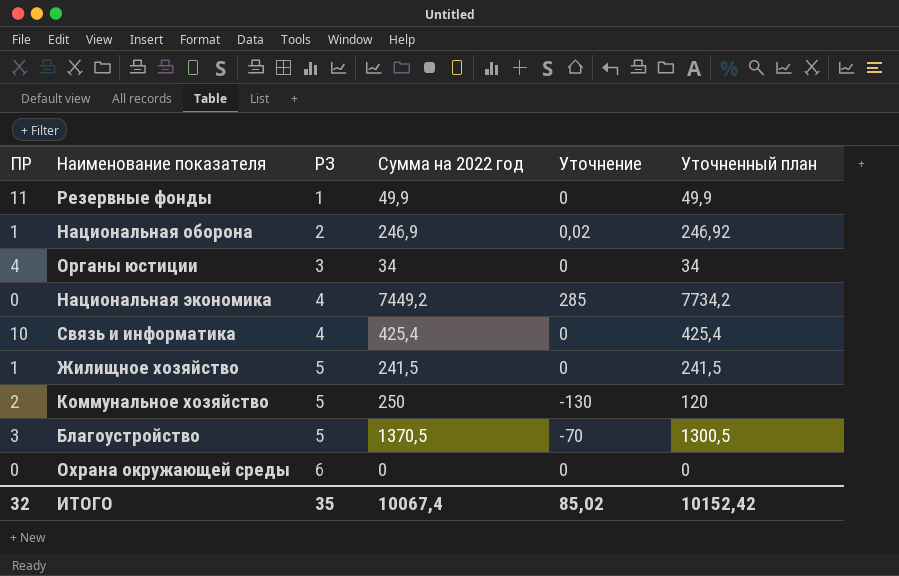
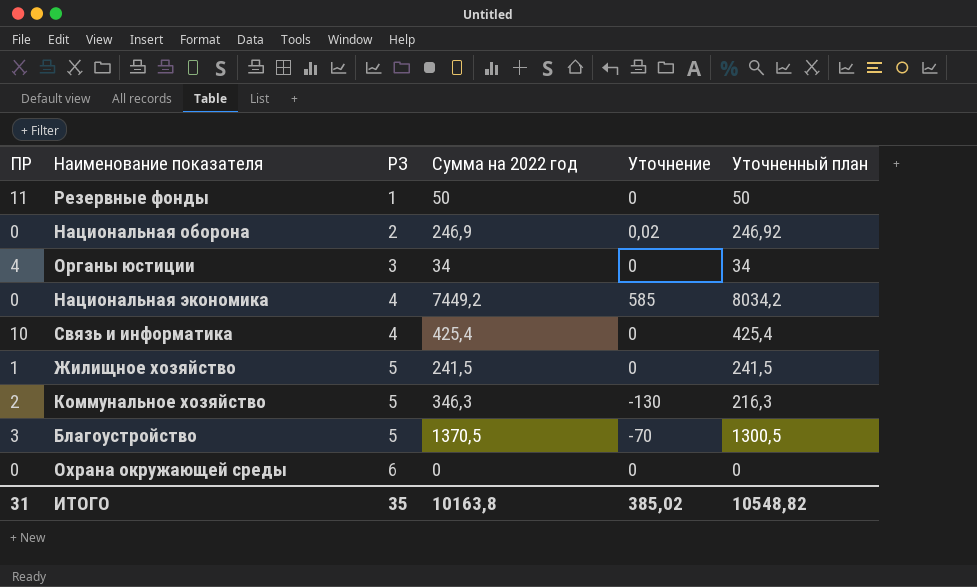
Резервные фонды | Сумма на 2022 год: 49,9 -> 50
Резервные фонды | Уточненный план: 49,9 -> 50
Национальная оборона | ПР: 1 -> 0
Национальная экономика | Уточнение: 285 -> 585
Национальная экономика | Уточненный план: 7734,2 -> 8034,2
Коммунальное хозяйство | Сумма на 2022 год: 250 -> 346,3
Коммунальное хозяйство | Уточненный план: 120 -> 216,3
ИТОГО | ПР: 32 -> 31
ИТОГО | Сумма на 2022 год: 10067,4 -> 10163,8
ИТОГО | Уточнение: 85,02 -> 385,02
ИТОГО | Уточненный план: 10152,42 -> 10548,82

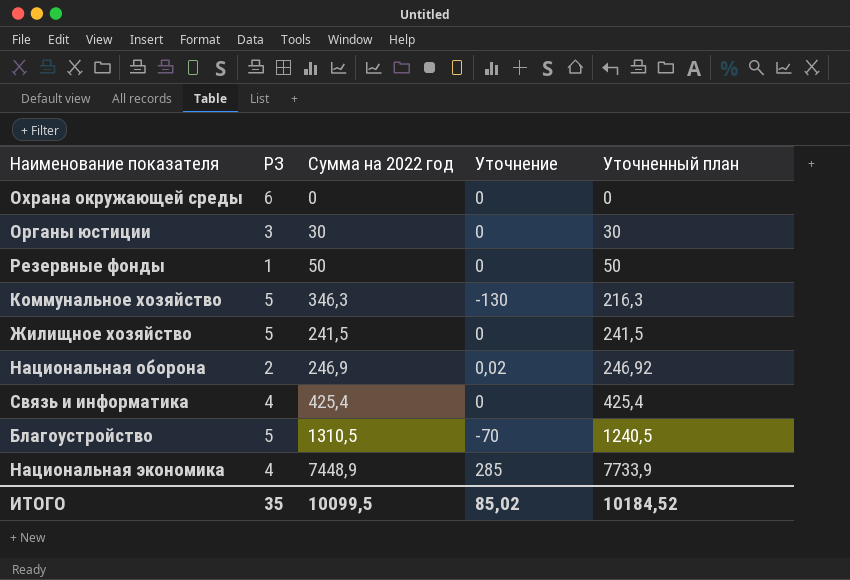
row order: РЗ ascending -> Уточненный план ascending
column ПР | position: 1 -> none
Органы юстиции | Сумма на 2022 год: 34 -> 30
Органы юстиции | Уточненный план: 34 -> 30
Благоустройство | Сумма на 2022 год: 1370,5 -> 1310,5
Благоустройство | Уточненный план: 1300,5 -> 1240,5
Национальная экономика | Сумма на 2022 год: 7449,2 -> 7448,9
Национальная экономика | Уточнение: 585 -> 285
Национальная экономика | Уточненный план: 8034,2 -> 7733,9
ИТОГО | Сумма на 2022 год: 10163,8 -> 10099,5
ИТОГО | Уточнение: 385,02 -> 85,02
ИТОГО | Уточненный план: 10548,82 -> 10184,52

